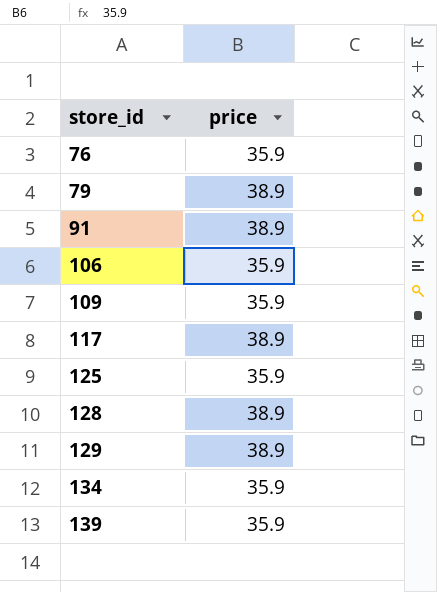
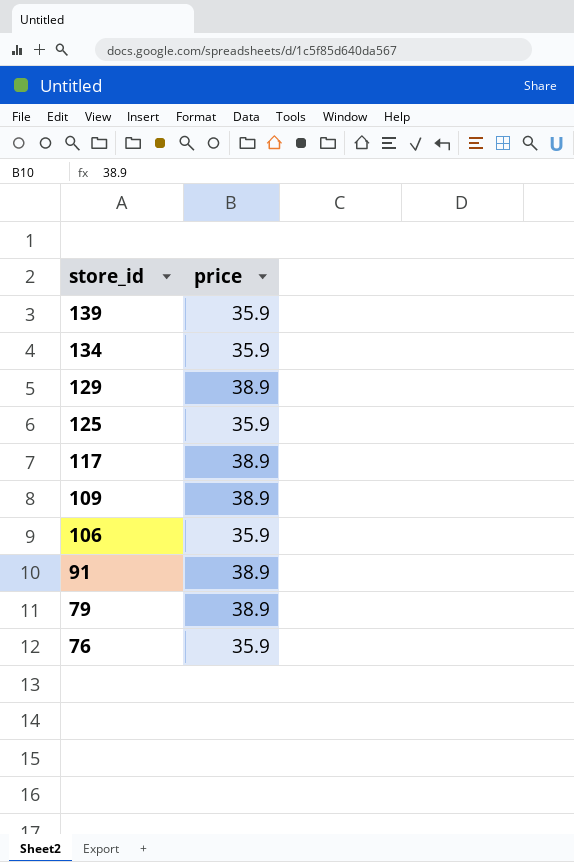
row order: store_id ascending -> store_id descending
row 128: 38.9 -> none
109 | price: 35.9 -> 38.9

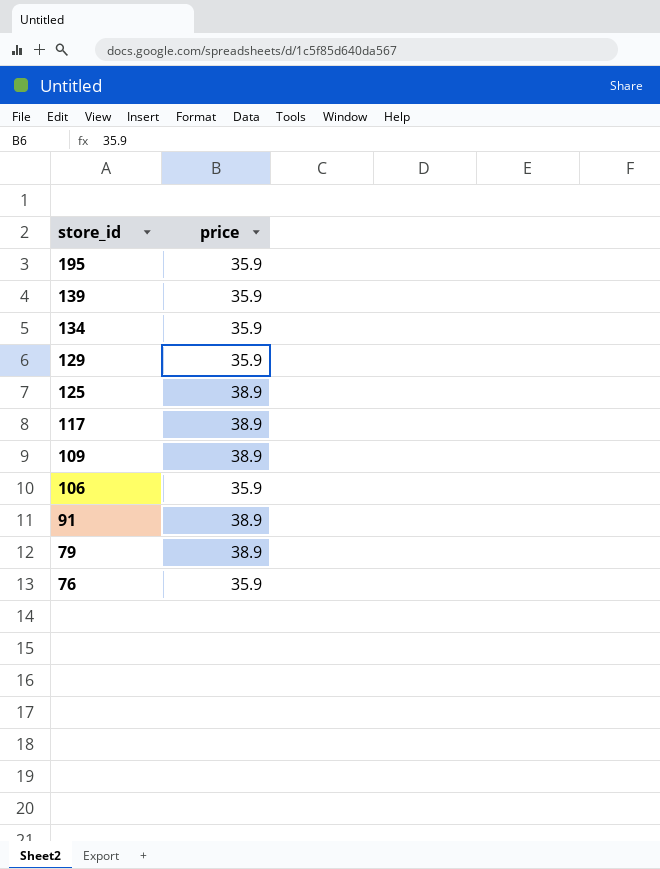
row 195: none -> 35.9
129 | price: 38.9 -> 35.9
125 | price: 35.9 -> 38.9

